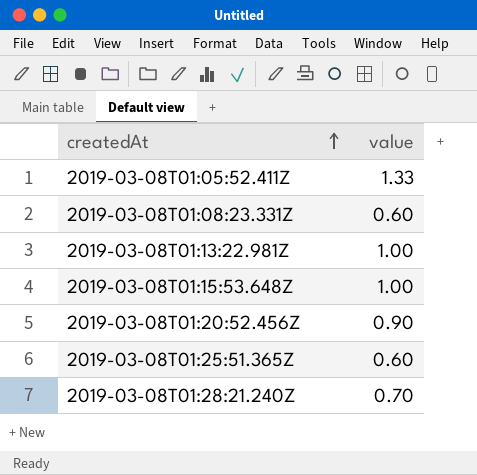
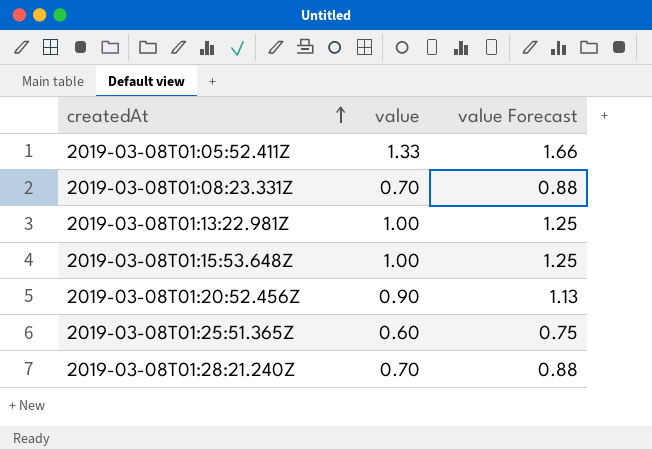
column value Forecast | formula: none -> [value] * 1.25
2019-03-08T01:08:23.331Z | value: 0.60 -> 0.70

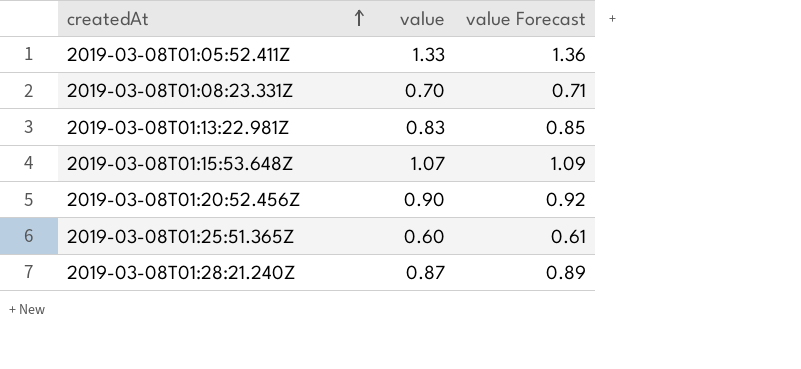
column value Forecast | formula: [value] * 1.25 -> [value] * 1.02
2019-03-08T01:13:22.981Z | value: 1.00 -> 0.83
2019-03-08T01:15:53.648Z | value: 1.00 -> 1.07
2019-03-08T01:28:21.240Z | value: 0.70 -> 0.87

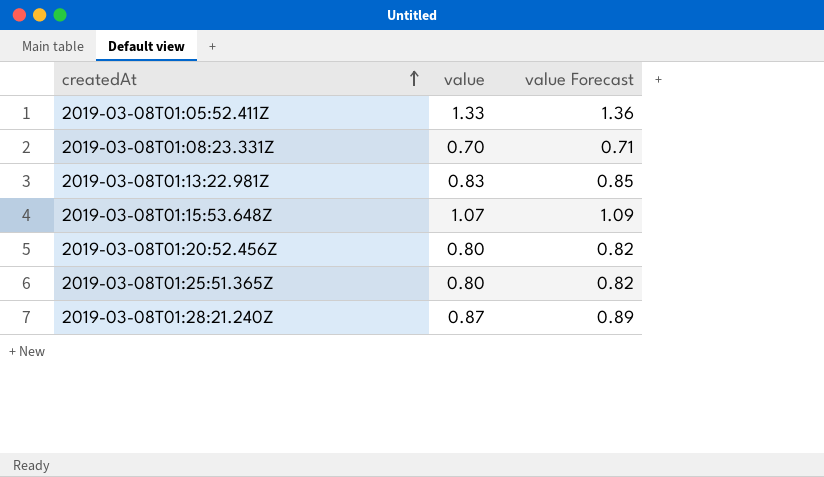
2019-03-08T01:20:52.456Z | value: 0.90 -> 0.80
2019-03-08T01:20:52.456Z | value Forecast: 0.92 -> 0.82
2019-03-08T01:25:51.365Z | value: 0.60 -> 0.80
2019-03-08T01:25:51.365Z | value Forecast: 0.61 -> 0.82

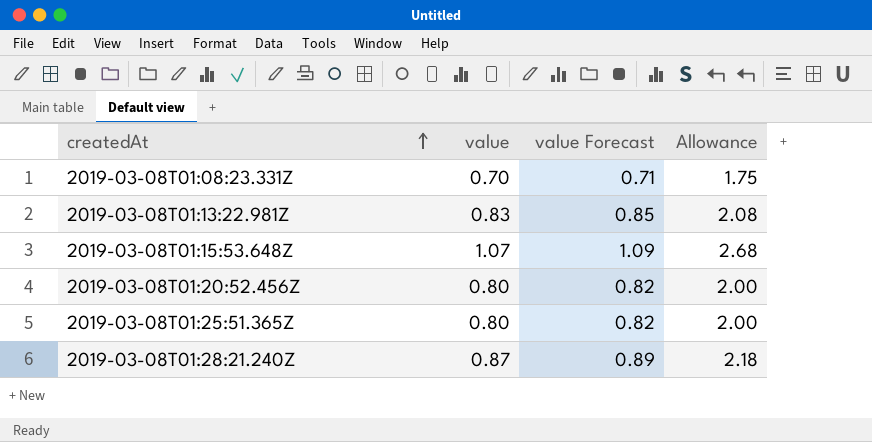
column Allowance | formula: none -> [value] * 2.5
row 2019-03-08T01:05:52.411Z: 1.33 | 1.36 -> none

